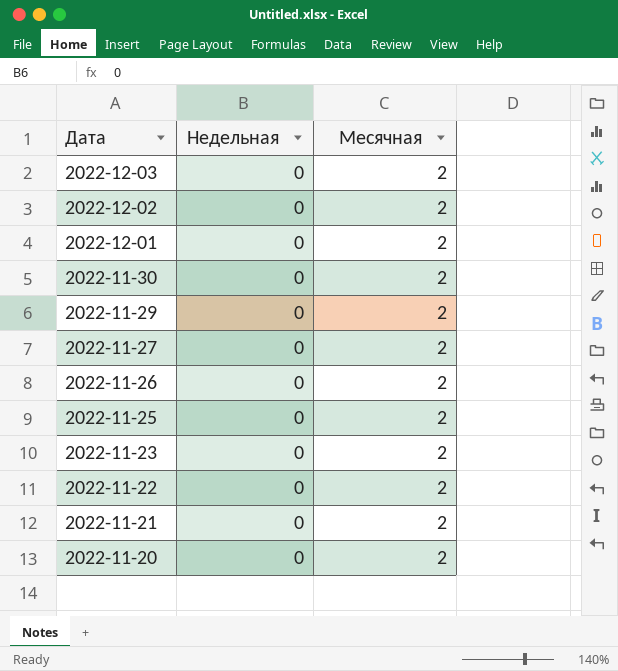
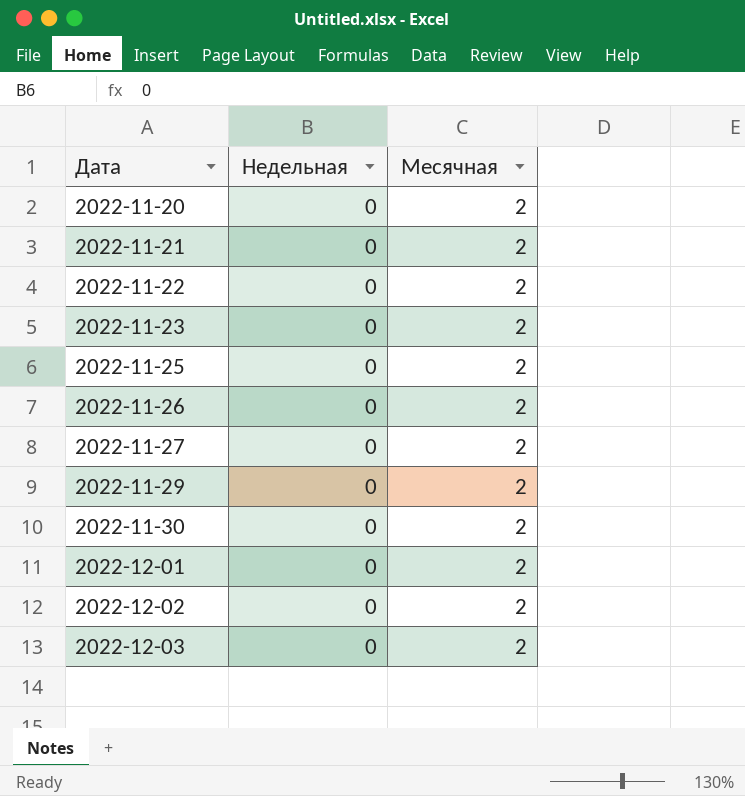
row order: Дата descending -> Дата ascending

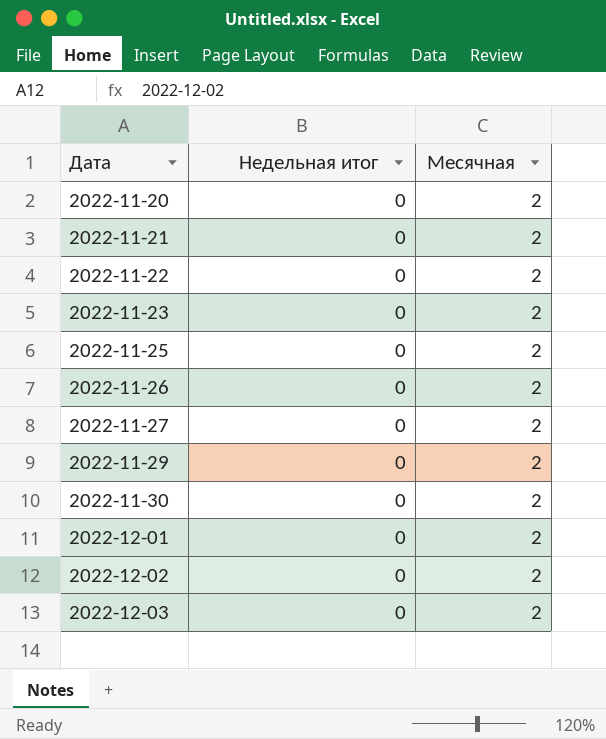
column name: Недельная -> Недельная итог

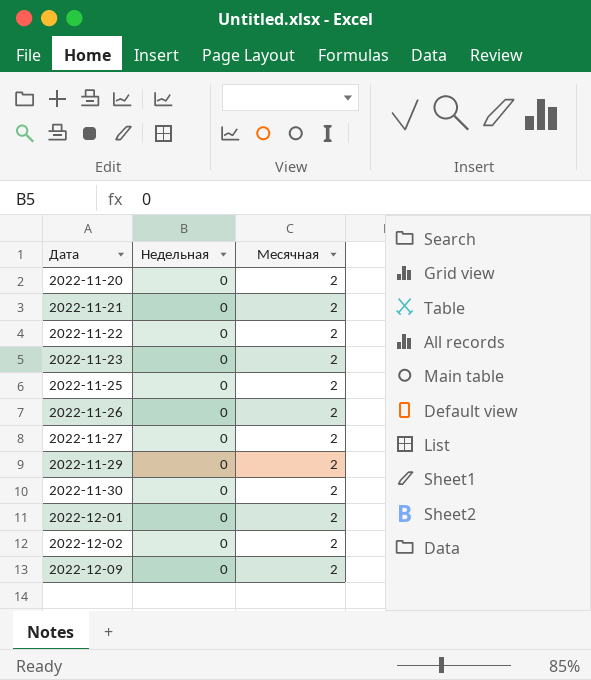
column name: Недельная итог -> Недельная
row 2022-12-03: 0 | 2 -> none
row 2022-12-09: none -> 0 | 2

